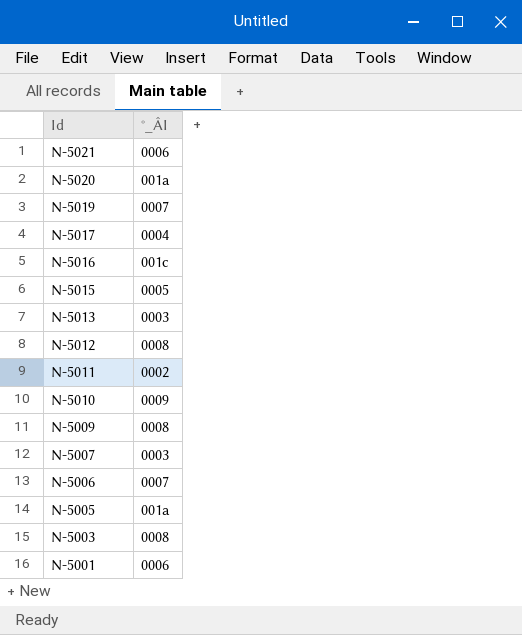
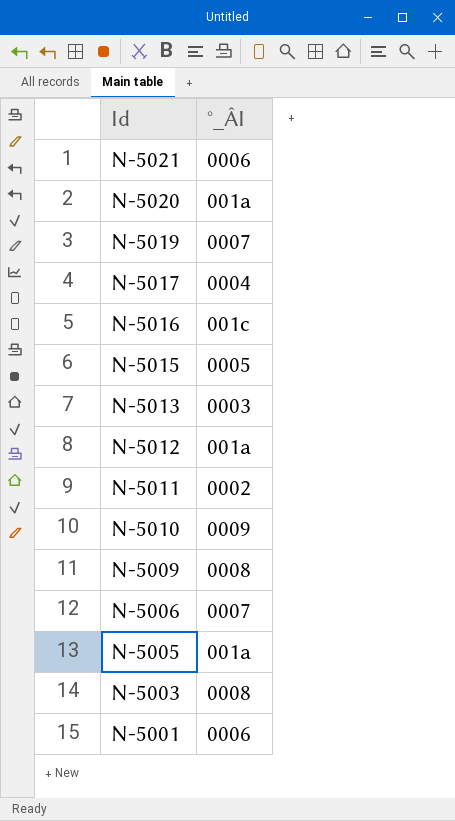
row N-5007: 0003 -> none
N-5012 | °_ÂI: 0008 -> 001a

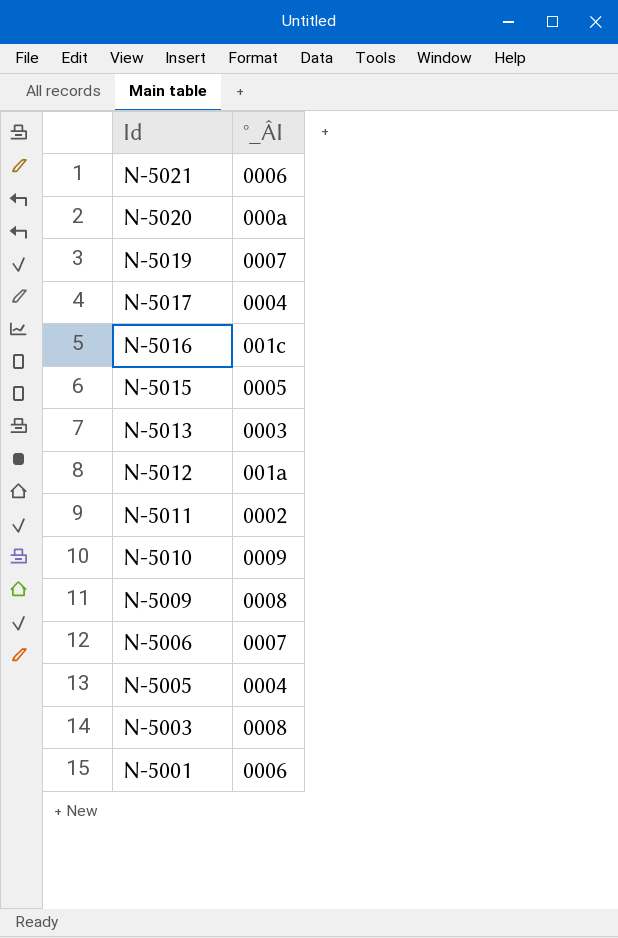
N-5020 | °_ÂI: 001a -> 000a
N-5005 | °_ÂI: 001a -> 0004

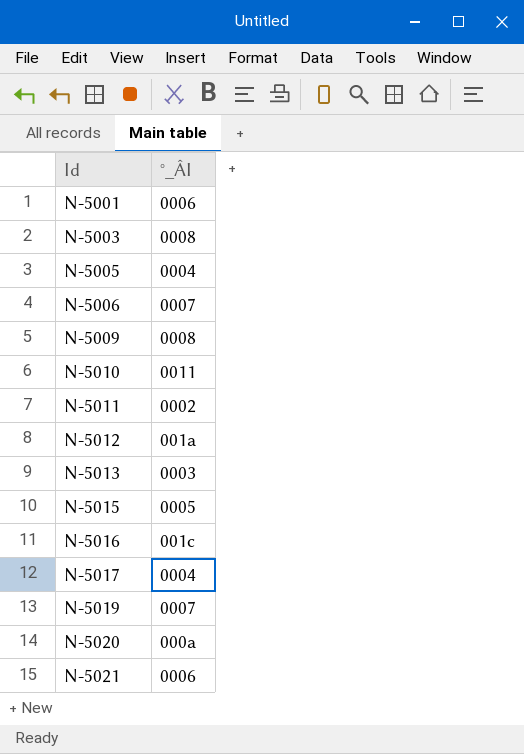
row order: Id descending -> Id ascending
N-5010 | °_ÂI: 0009 -> 0011

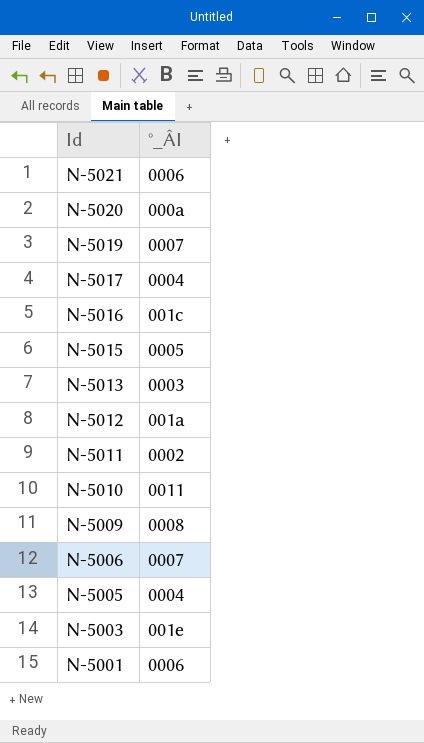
row order: Id ascending -> Id descending
N-5003 | °_ÂI: 0008 -> 001e

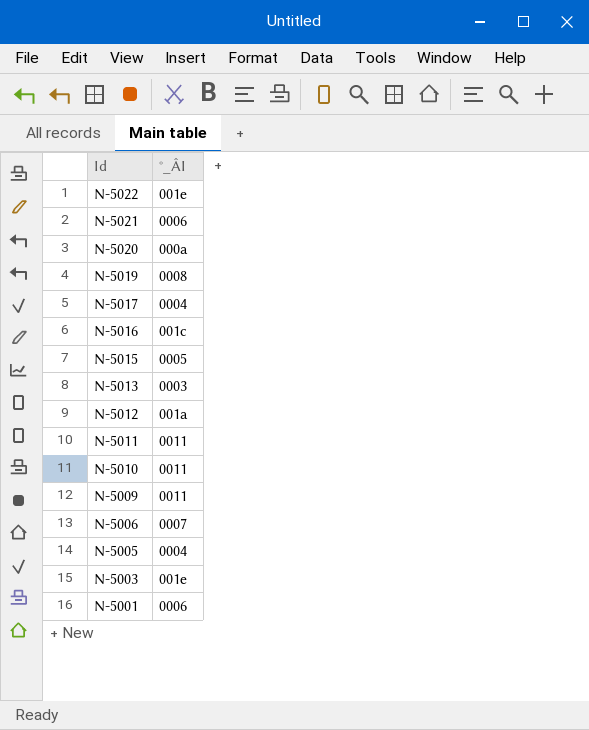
row N-5022: none -> 001e
N-5019 | °_ÂI: 0007 -> 0008
N-5011 | °_ÂI: 0002 -> 0011
N-5009 | °_ÂI: 0008 -> 0011

